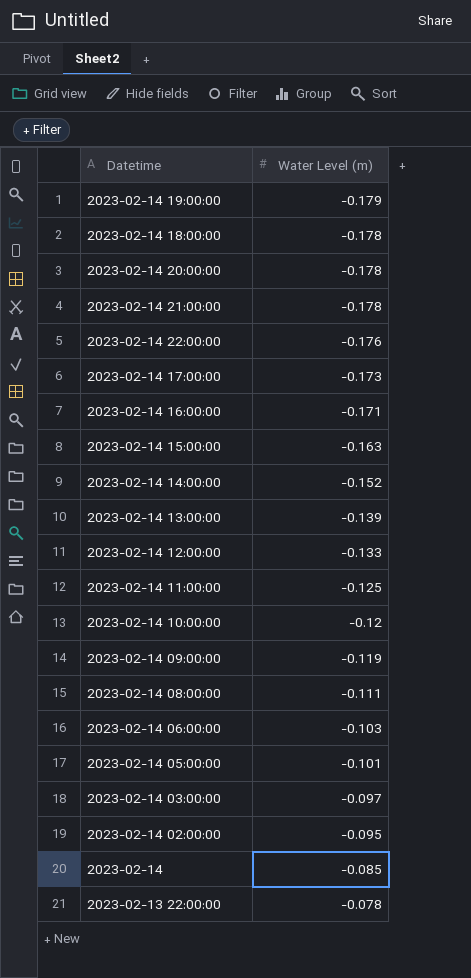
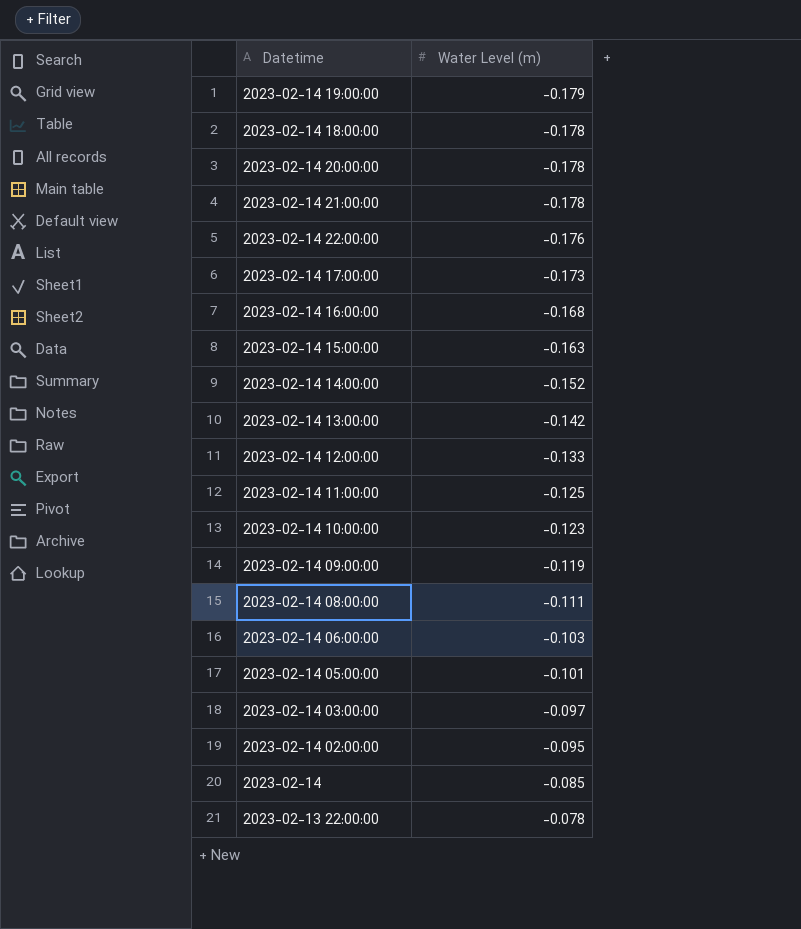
2023-02-14 16:00:00 | Water Level (m): -0.171 -> -0.168
2023-02-14 13:00:00 | Water Level (m): -0.139 -> -0.142
2023-02-14 10:00:00 | Water Level (m): -0.12 -> -0.123

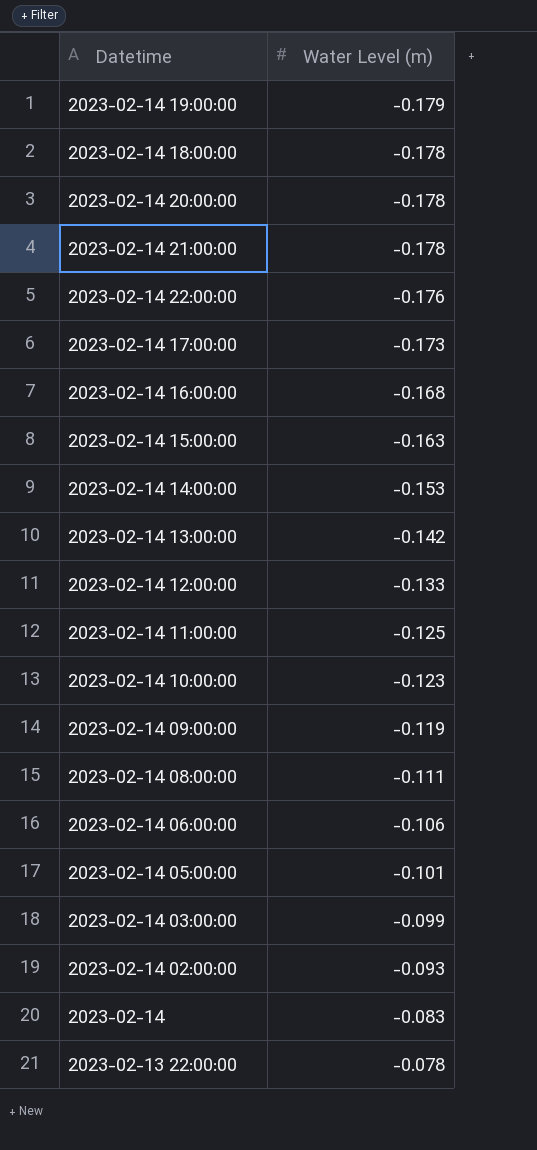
2023-02-14 14:00:00 | Water Level (m): -0.152 -> -0.153
2023-02-14 06:00:00 | Water Level (m): -0.103 -> -0.106
2023-02-14 03:00:00 | Water Level (m): -0.097 -> -0.099
2023-02-14 02:00:00 | Water Level (m): -0.095 -> -0.093
2023-02-14 | Water Level (m): -0.085 -> -0.083

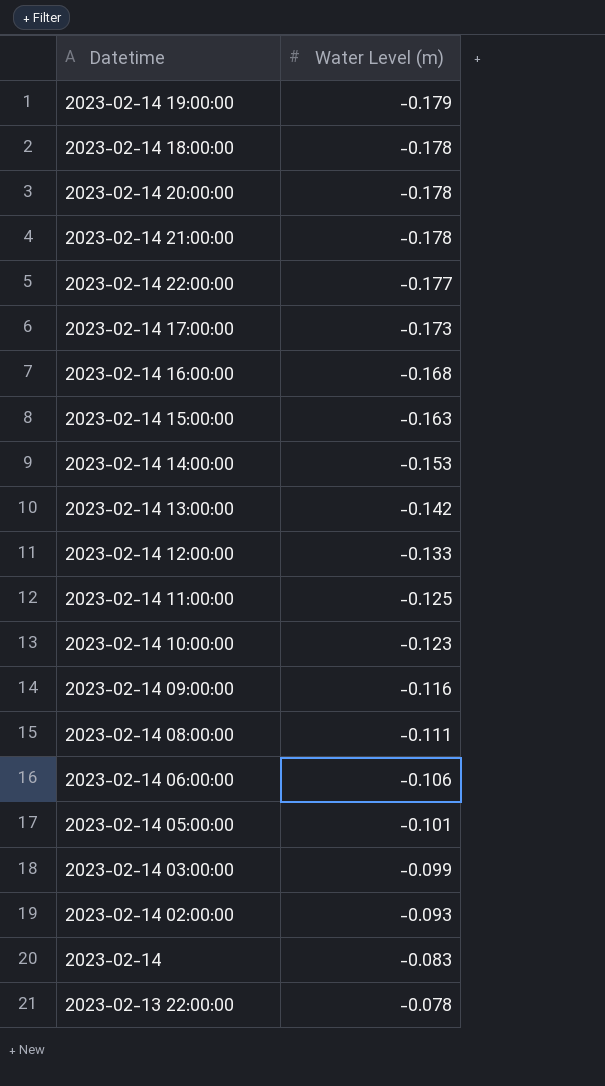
2023-02-14 22:00:00 | Water Level (m): -0.176 -> -0.177
2023-02-14 09:00:00 | Water Level (m): -0.119 -> -0.116

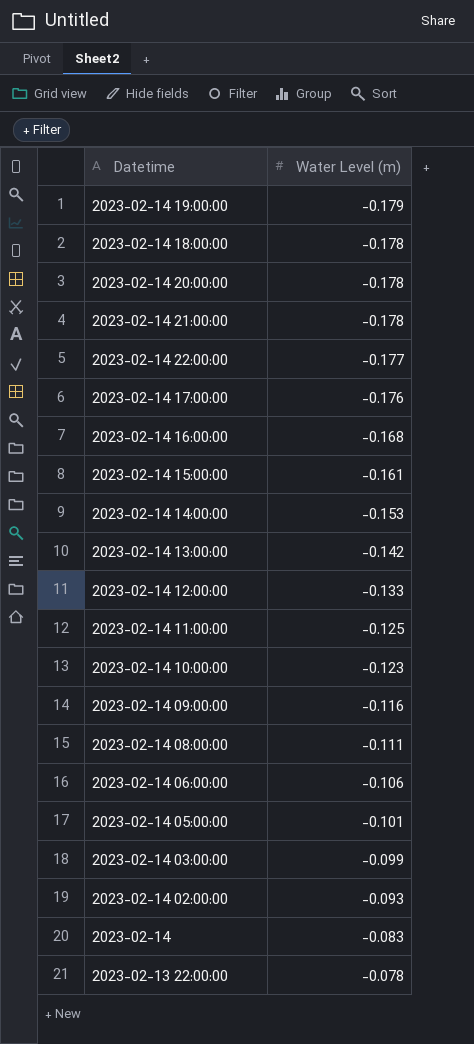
2023-02-14 17:00:00 | Water Level (m): -0.173 -> -0.176
2023-02-14 15:00:00 | Water Level (m): -0.163 -> -0.161

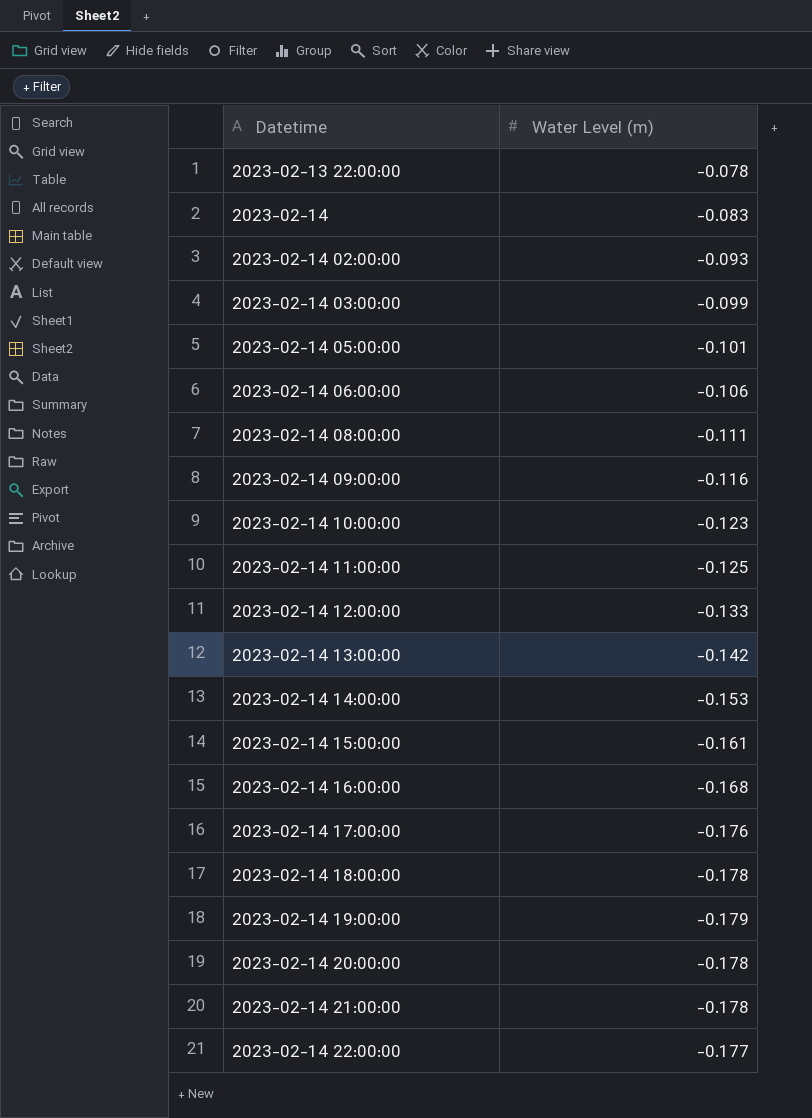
row order: Water Level (m) ascending -> Datetime ascending

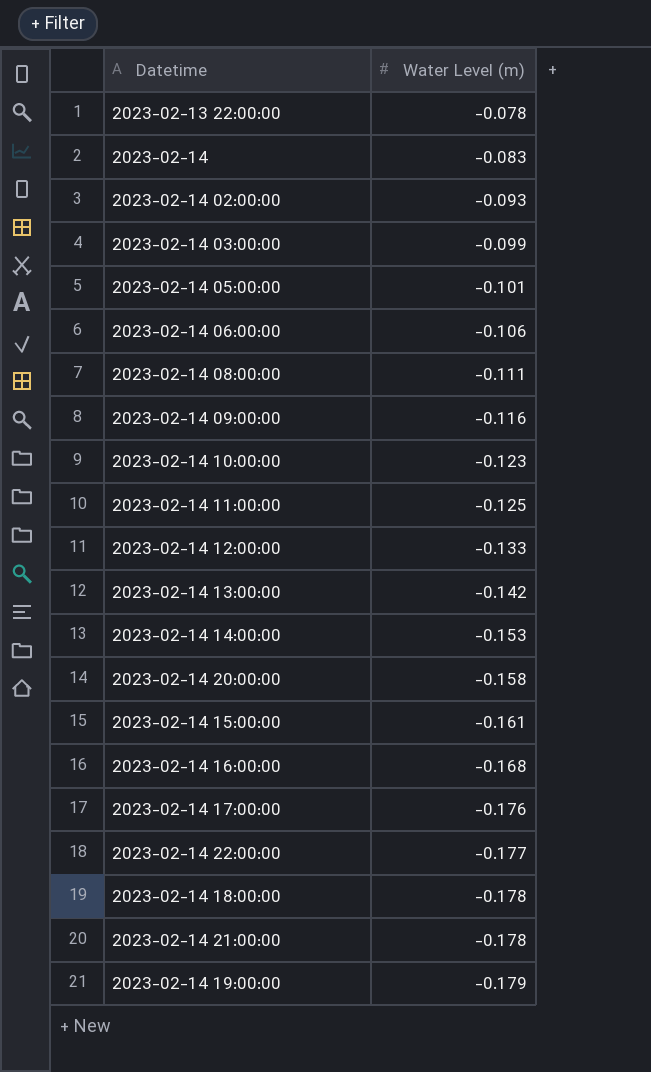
row order: Datetime ascending -> Water Level (m) descending
2023-02-14 20:00:00 | Water Level (m): -0.178 -> -0.158

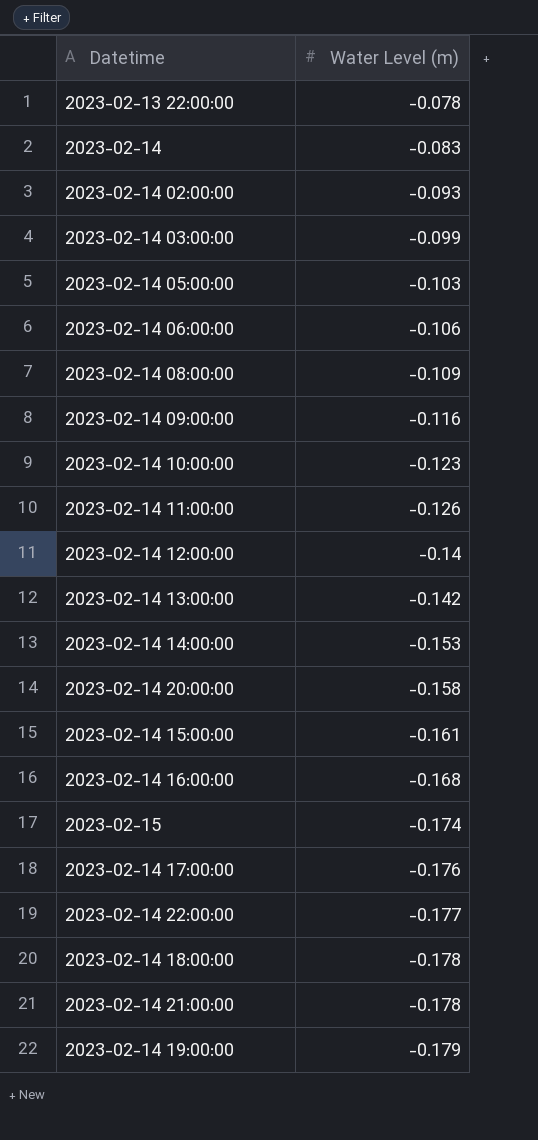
2023-02-14 05:00:00 | Water Level (m): -0.101 -> -0.103
2023-02-14 08:00:00 | Water Level (m): -0.111 -> -0.109
2023-02-14 11:00:00 | Water Level (m): -0.125 -> -0.126
2023-02-14 12:00:00 | Water Level (m): -0.133 -> -0.14
row 2023-02-15: none -> -0.174

